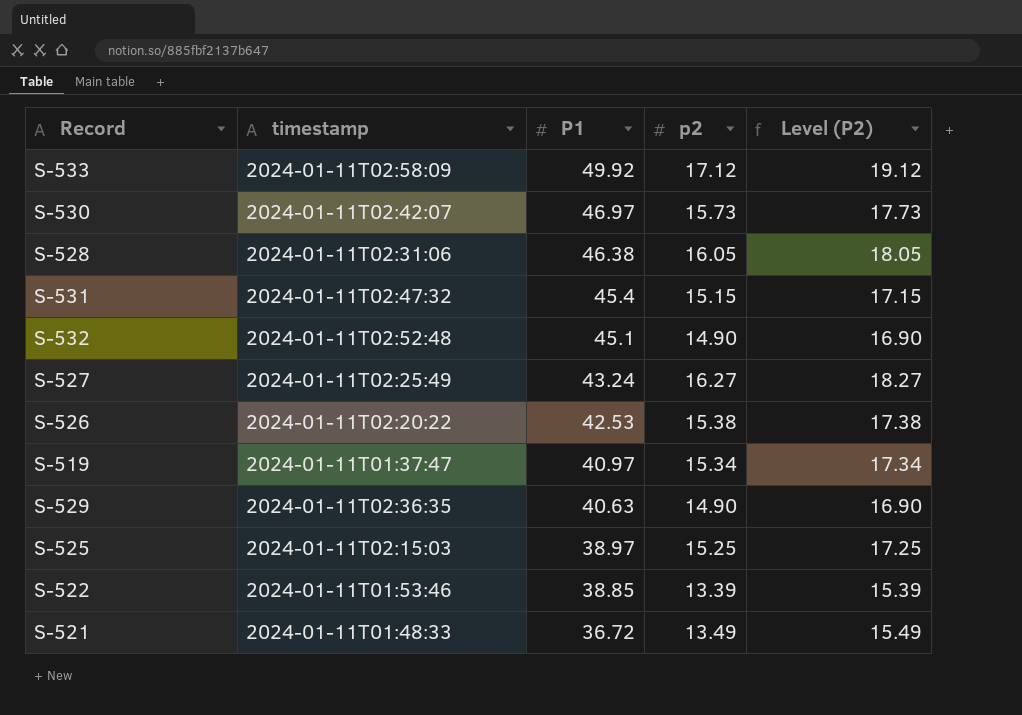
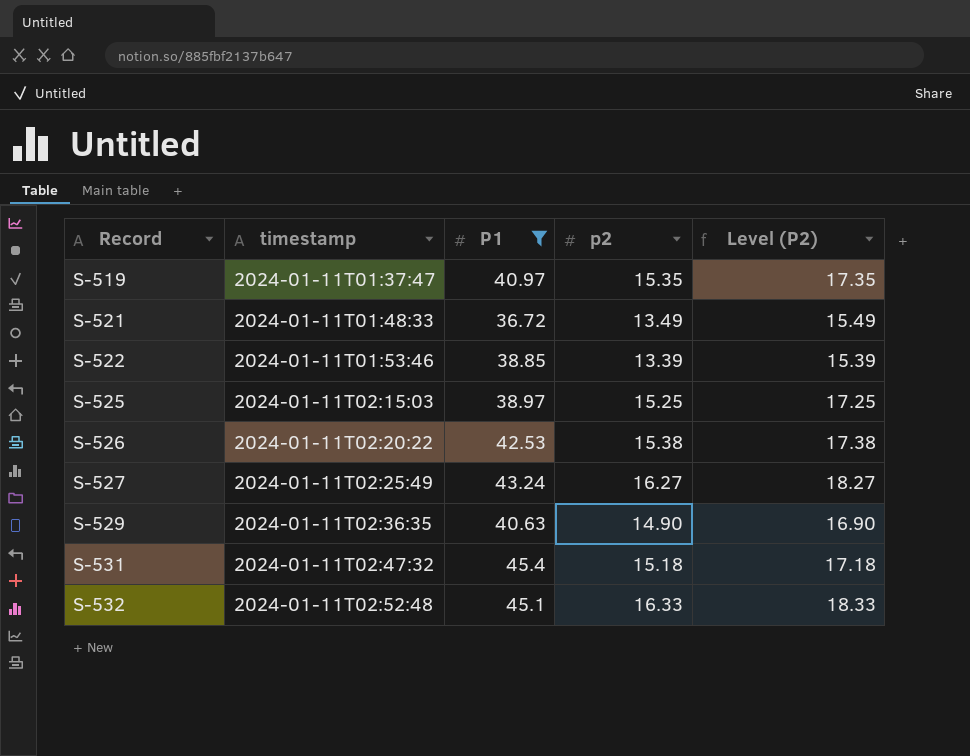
filter: none -> P1 <= 45.4
row order: P1 descending -> Record ascending
S-519 | p2: 15.34 -> 15.35
S-519 | Level (P2): 17.34 -> 17.35
S-531 | p2: 15.15 -> 15.18
S-531 | Level (P2): 17.15 -> 17.18
S-532 | p2: 14.90 -> 16.33
S-532 | Level (P2): 16.90 -> 18.33

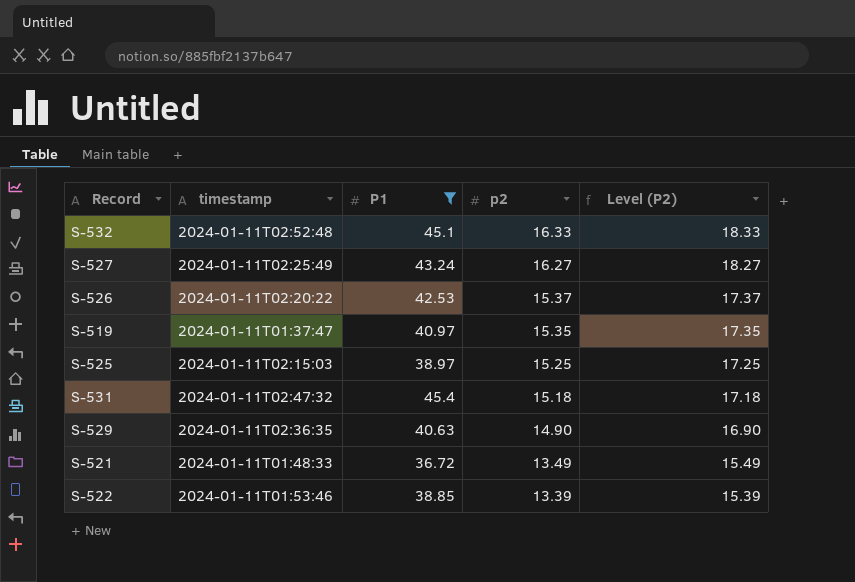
row order: Record ascending -> p2 descending
S-526 | p2: 15.38 -> 15.37
S-526 | Level (P2): 17.38 -> 17.37

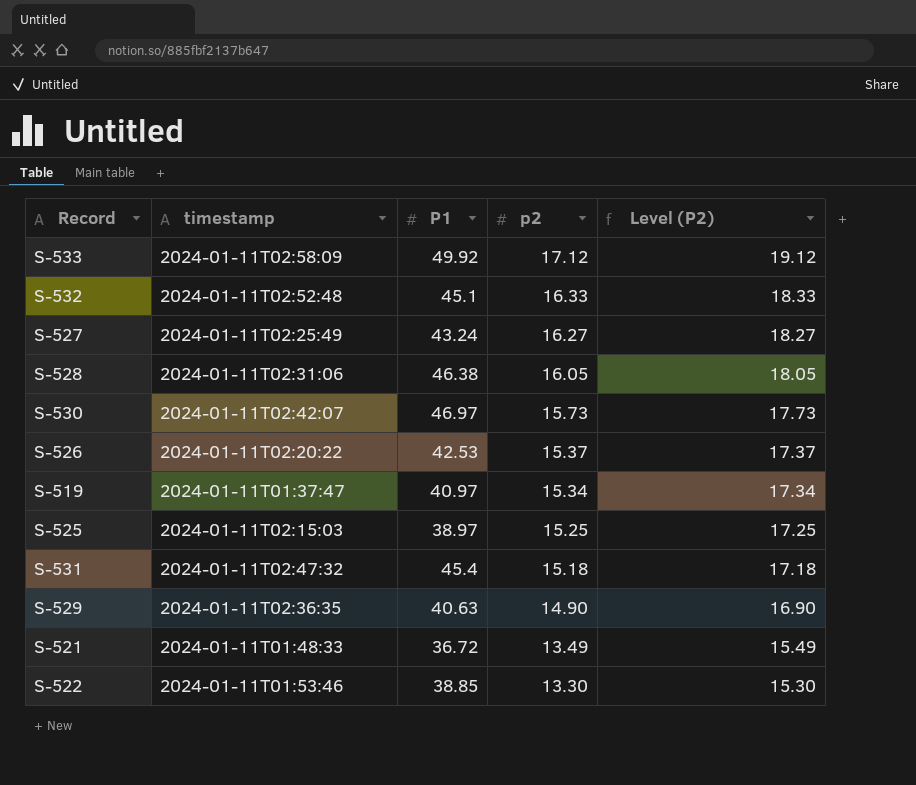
filter: P1 <= 45.4 -> none
S-519 | p2: 15.35 -> 15.34
S-519 | Level (P2): 17.35 -> 17.34
S-522 | p2: 13.39 -> 13.30
S-522 | Level (P2): 15.39 -> 15.30

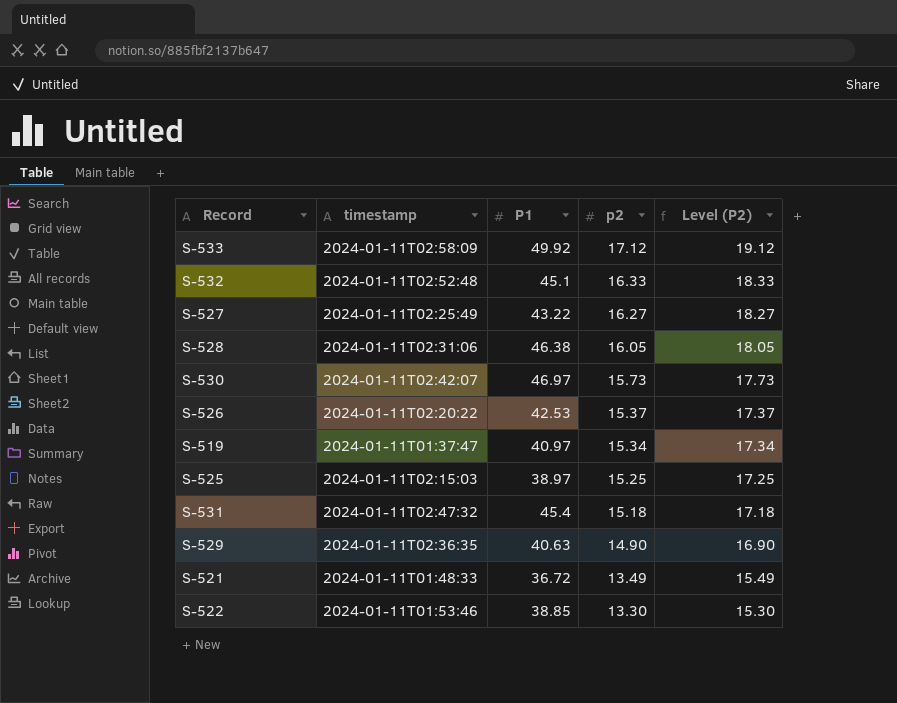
S-527 | P1: 43.24 -> 43.22

